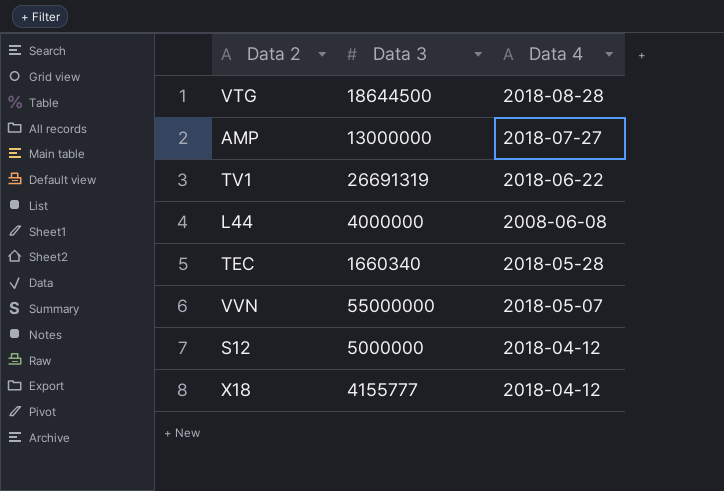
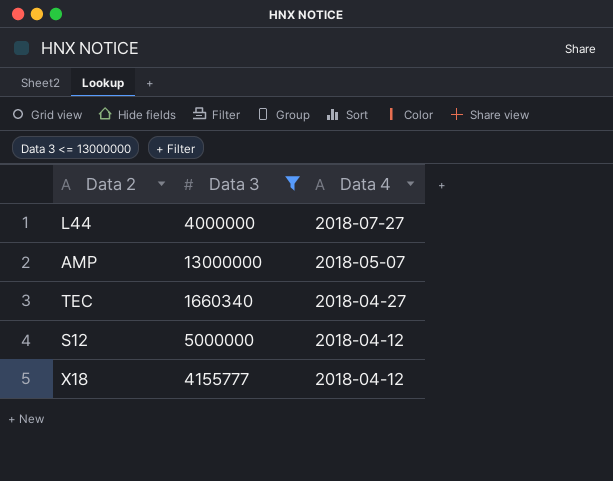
filter: none -> Data 3 <= 13000000
row order: none -> Data 4 descending
L44 | Data 4: 2008-06-08 -> 2018-07-27
AMP | Data 4: 2018-07-27 -> 2018-05-07
TEC | Data 4: 2018-05-28 -> 2018-04-27

